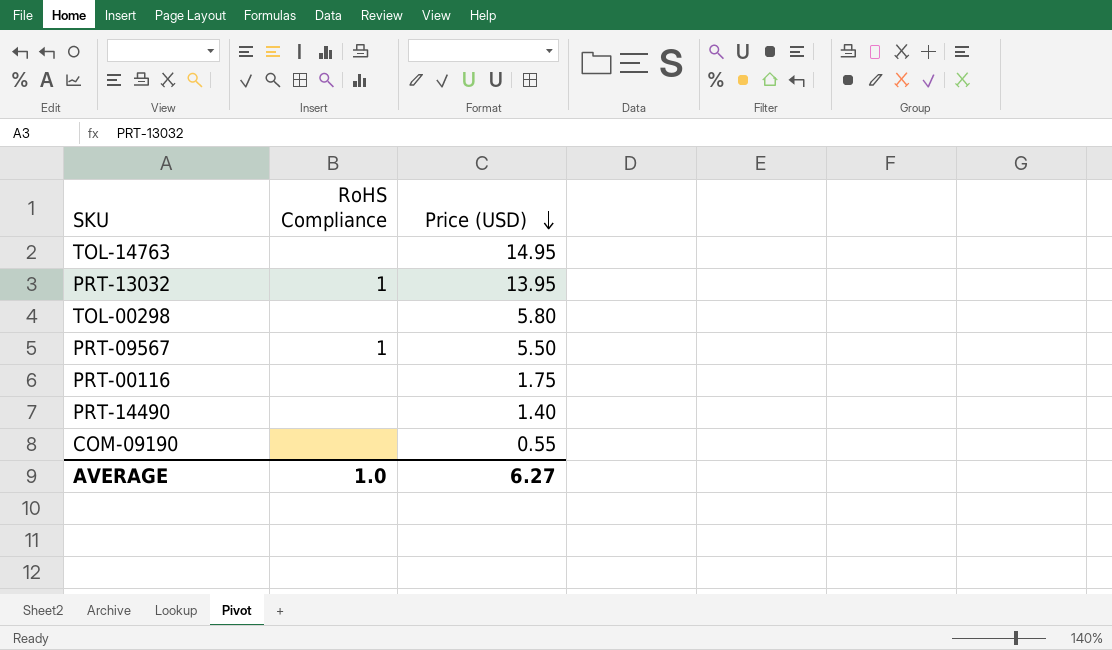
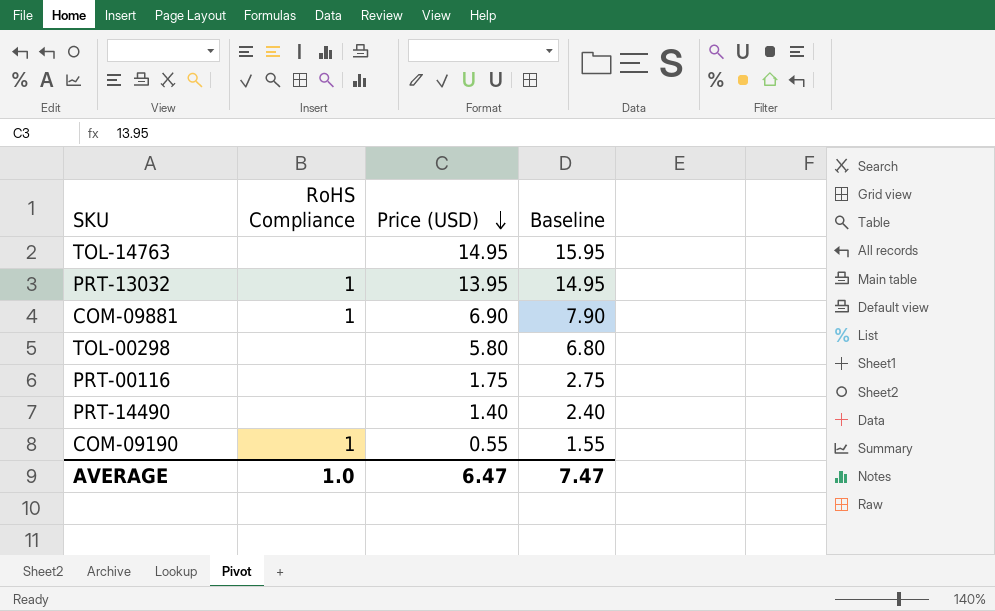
column Baseline | formula: none -> [Price (USD)] + 1
row PRT-09567: 1 | 5.50 -> none
row COM-09881: none -> 1 | 6.90 | 7.90
COM-09190 | RoHS Compliance: none -> 1
AVERAGE | Price (USD): 6.27 -> 6.47

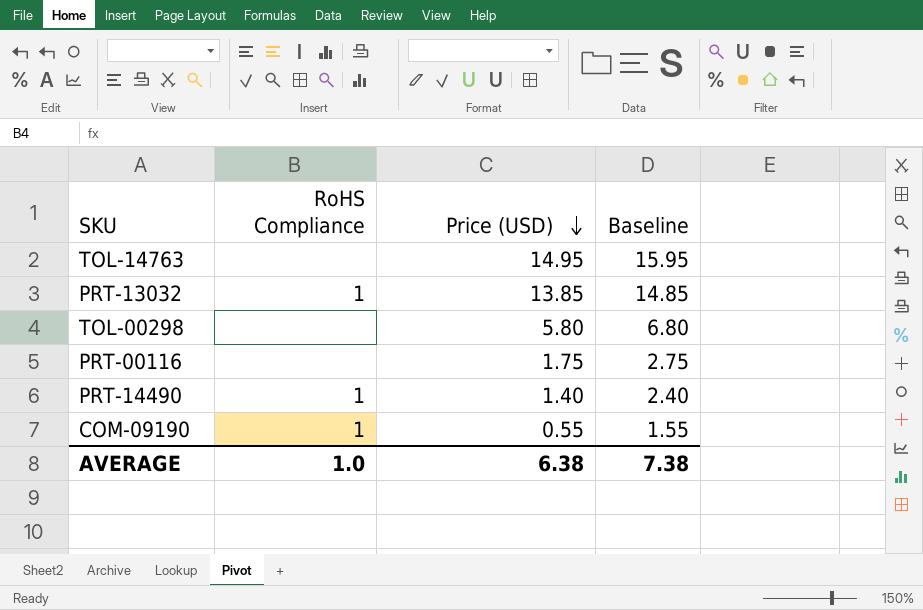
row COM-09881: 1 | 6.90 | 7.90 -> none
PRT-13032 | Price (USD): 13.95 -> 13.85
PRT-13032 | Baseline: 14.95 -> 14.85
PRT-14490 | RoHS Compliance: none -> 1
AVERAGE | Price (USD): 6.47 -> 6.38
AVERAGE | Baseline: 7.47 -> 7.38

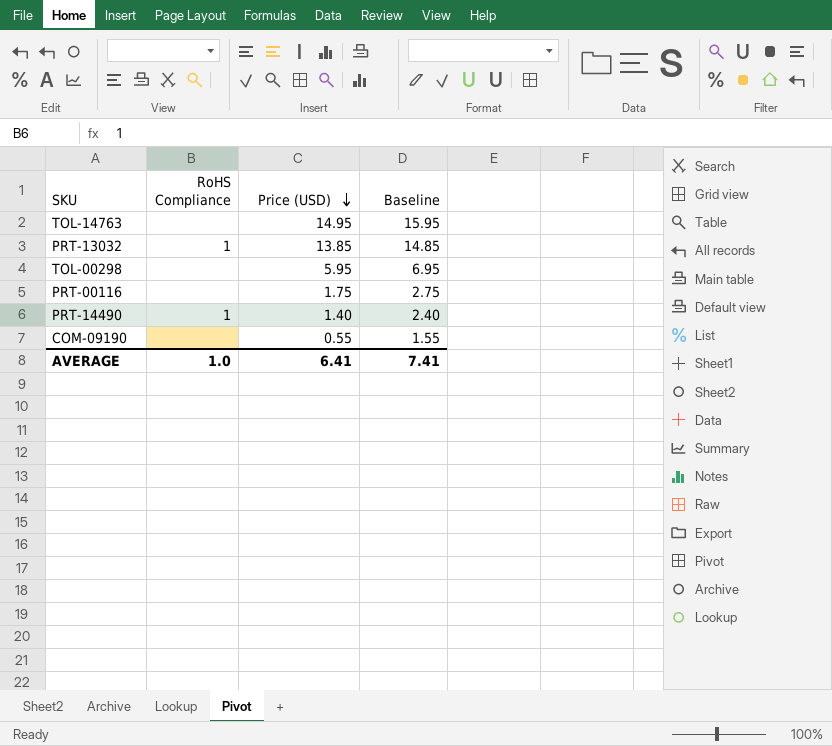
TOL-00298 | Price (USD): 5.80 -> 5.95
TOL-00298 | Baseline: 6.80 -> 6.95
COM-09190 | RoHS Compliance: 1 -> none
AVERAGE | Price (USD): 6.38 -> 6.41
AVERAGE | Baseline: 7.38 -> 7.41

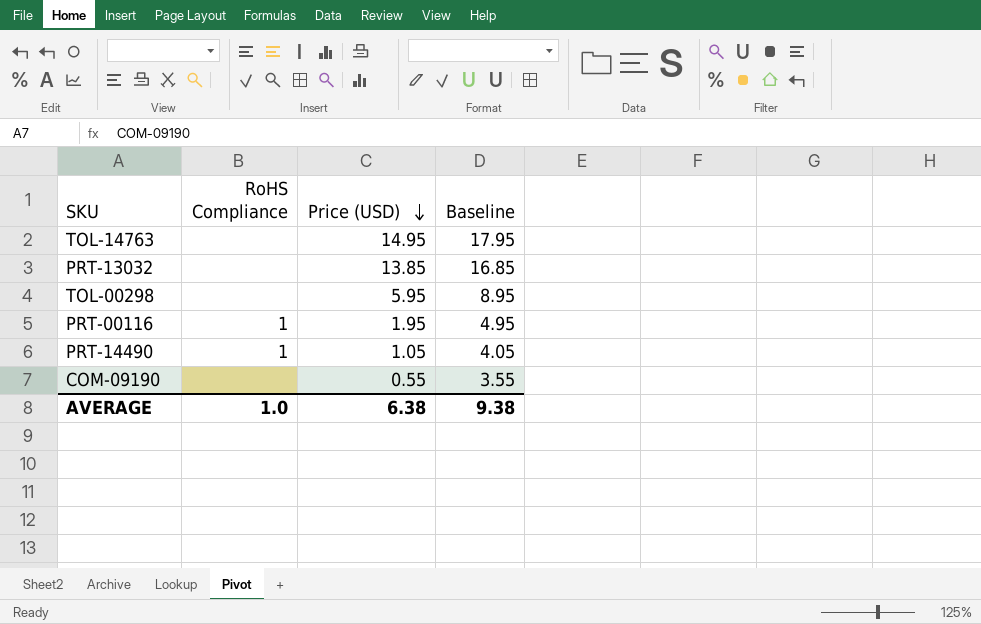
column Baseline | formula: [Price (USD)] + 1 -> [Price (USD)] + 3
PRT-13032 | RoHS Compliance: 1 -> none
PRT-00116 | RoHS Compliance: none -> 1
PRT-00116 | Price (USD): 1.75 -> 1.95
PRT-14490 | Price (USD): 1.40 -> 1.05
AVERAGE | Price (USD): 6.41 -> 6.38
AVERAGE | Baseline: 7.41 -> 9.38

